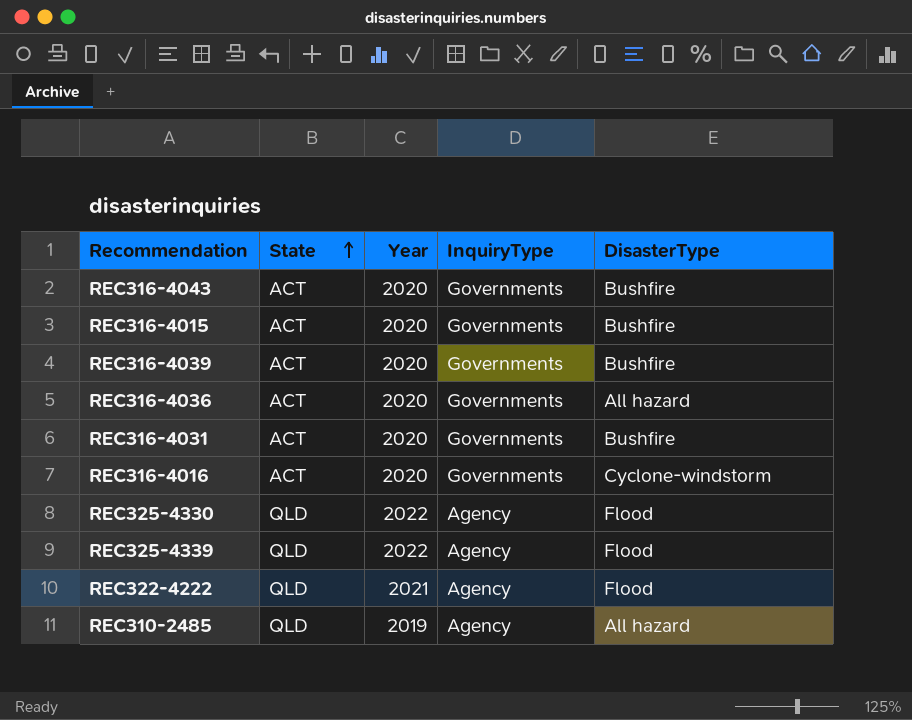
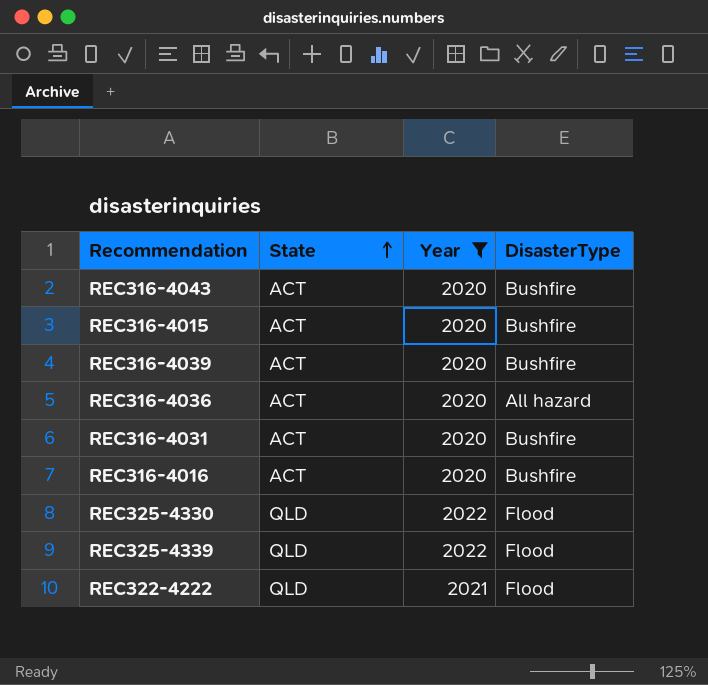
filter: none -> Year != 2019
column InquiryType | position: 4 -> none
REC316-4016 | DisasterType: Cyclone-windstorm -> Bushfire

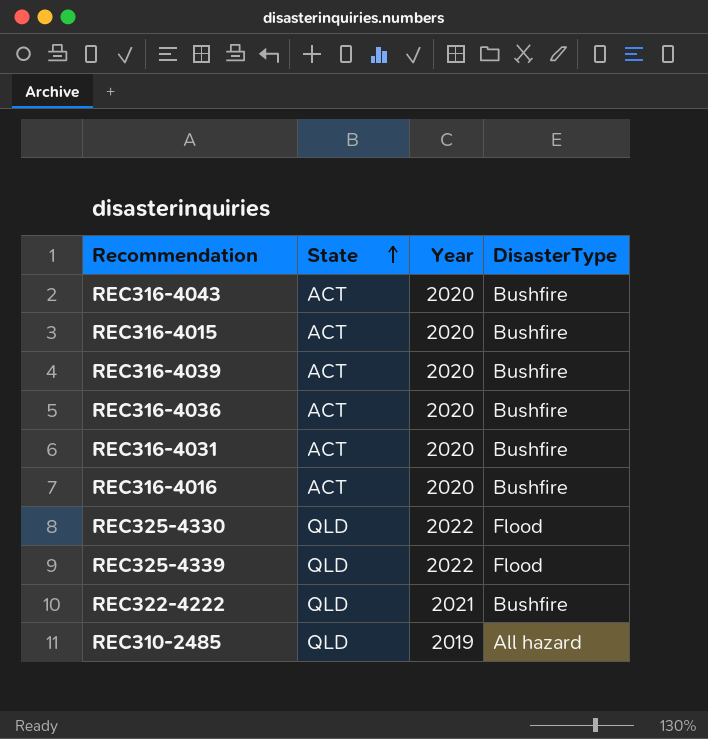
filter: Year != 2019 -> none
REC316-4036 | DisasterType: All hazard -> Bushfire
REC322-4222 | DisasterType: Flood -> Bushfire

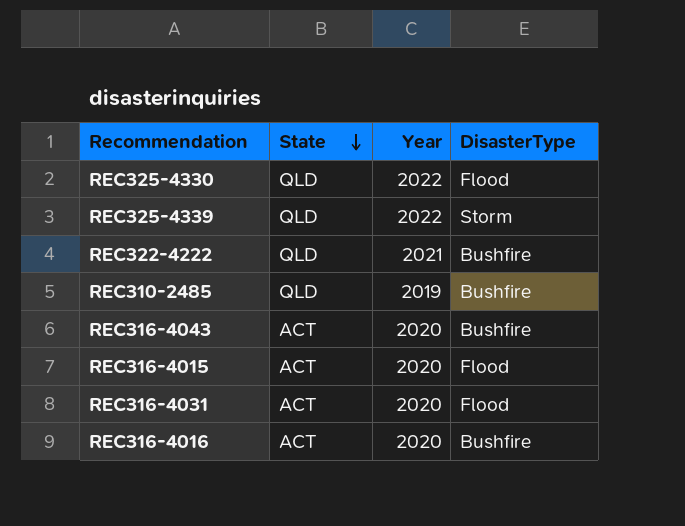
row order: State ascending -> State descending
row REC316-4039: ACT | 2020 | Bushfire -> none
row REC316-4036: ACT | 2020 | Bushfire -> none
REC325-4339 | DisasterType: Flood -> Storm
REC310-2485 | DisasterType: All hazard -> Bushfire
REC316-4015 | DisasterType: Bushfire -> Flood
REC316-4031 | DisasterType: Bushfire -> Flood

